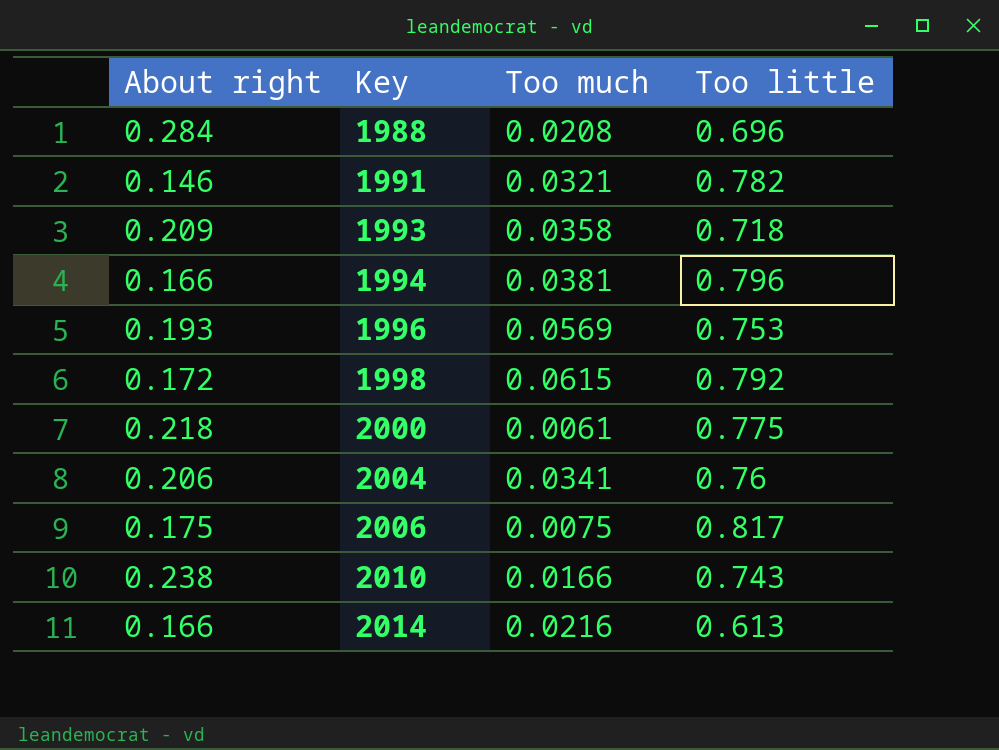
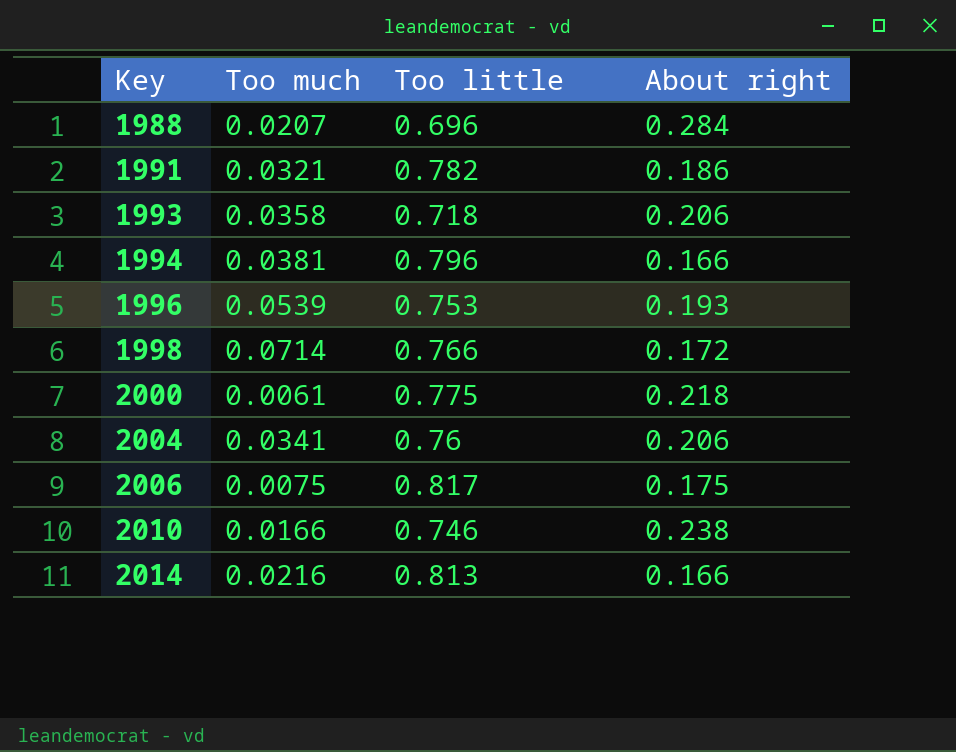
column About right | position: 1 -> 4
1988 | Too much: 0.0208 -> 0.0207
1991 | About right: 0.146 -> 0.186
1993 | About right: 0.209 -> 0.206
1996 | Too much: 0.0569 -> 0.0539
1998 | Too much: 0.0615 -> 0.0714
1998 | Too little: 0.792 -> 0.766
2010 | Too little: 0.743 -> 0.746
2014 | Too little: 0.613 -> 0.813

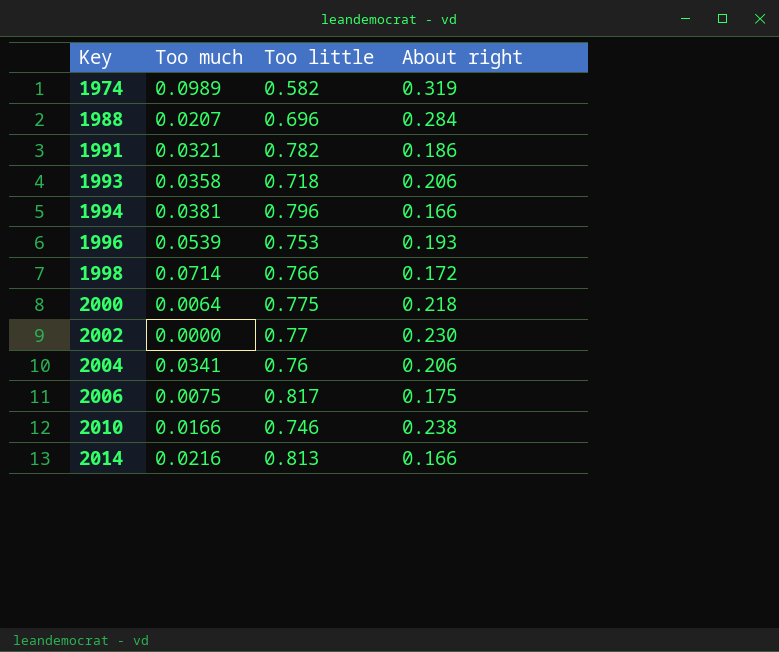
row 1974: none -> 0.0989 | 0.582 | 0.319
2000 | Too much: 0.0061 -> 0.0064
row 2002: none -> 0.0000 | 0.77 | 0.230

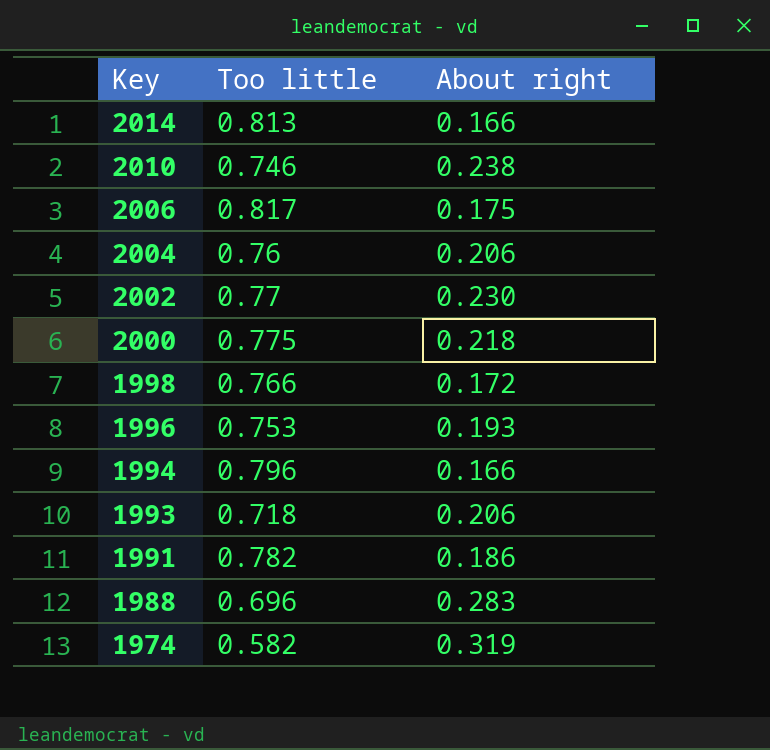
row order: Key ascending -> Key descending
column Too much | position: 2 -> none
1988 | About right: 0.284 -> 0.283

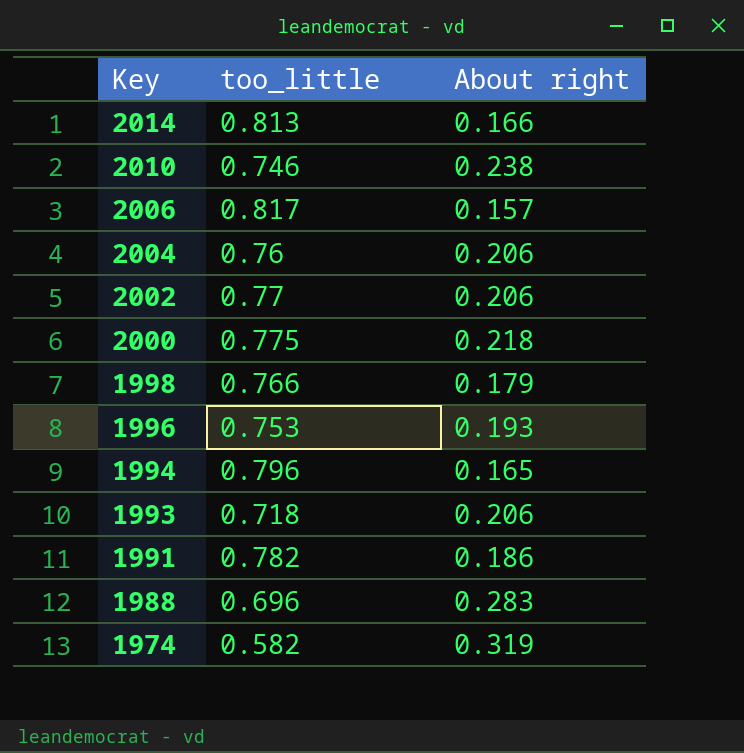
column name: Too little -> too_little
2006 | About right: 0.175 -> 0.157
2002 | About right: 0.230 -> 0.206
1998 | About right: 0.172 -> 0.179
1994 | About right: 0.166 -> 0.165

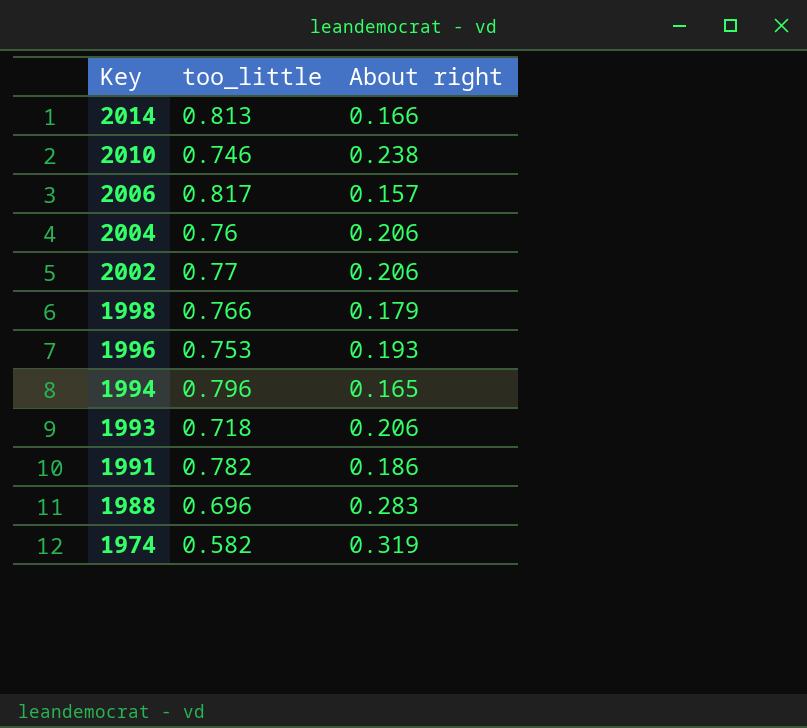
row 2000: 0.775 | 0.218 -> none

